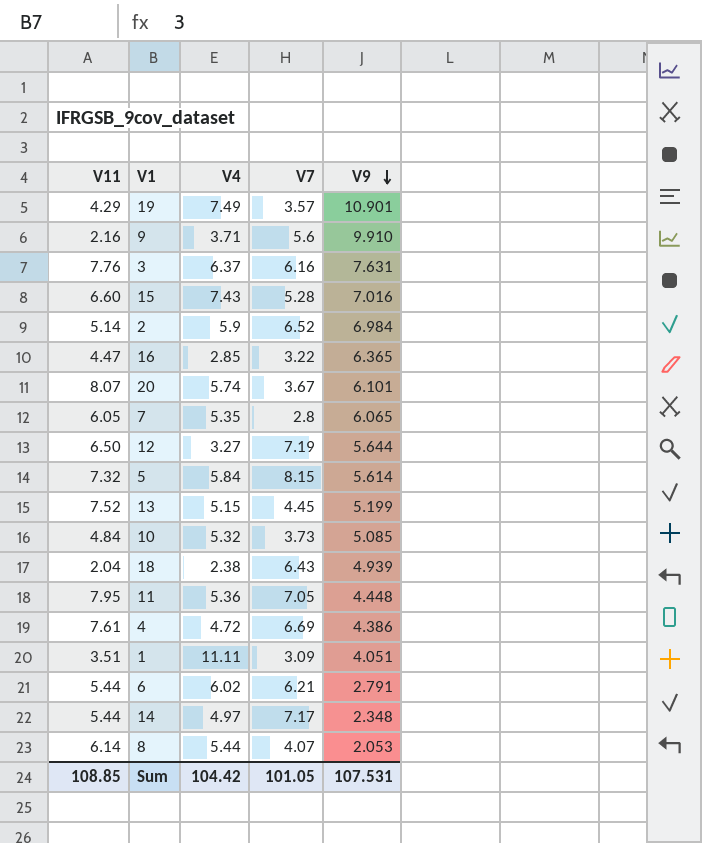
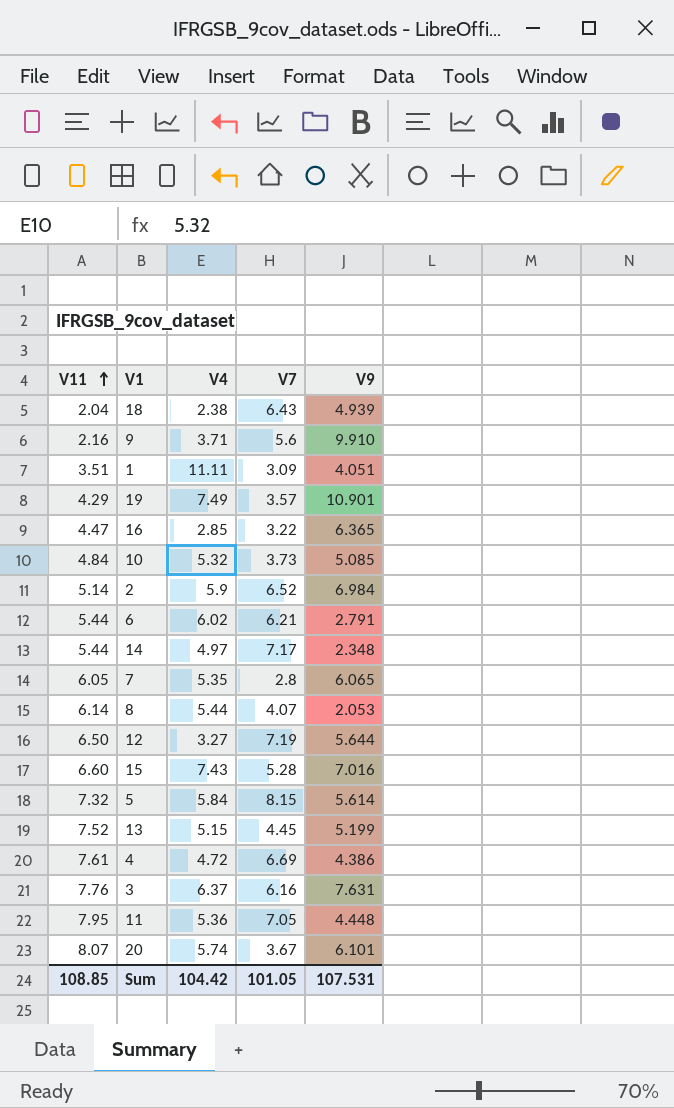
row order: V9 descending -> V11 ascending

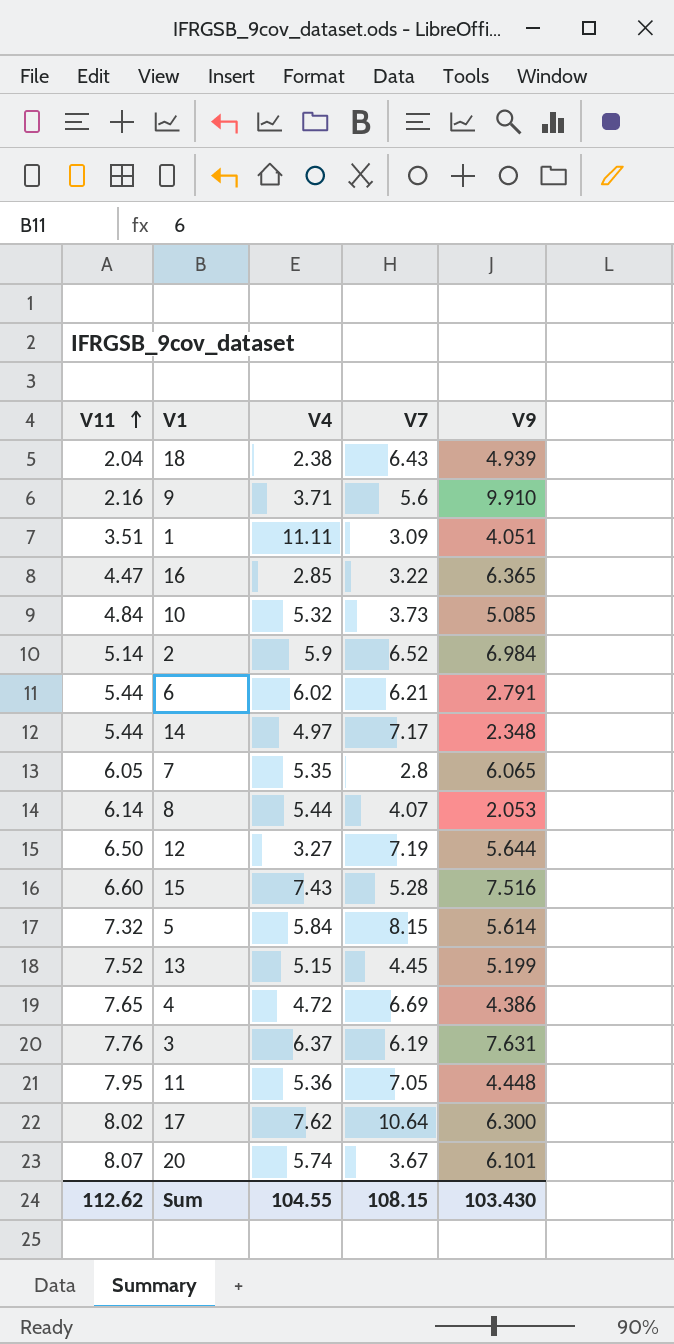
row 19: 4.29 | 7.49 | 3.57 | 10.901 -> none
15 | V9: 7.016 -> 7.516
4 | V11: 7.61 -> 7.65
3 | V7: 6.16 -> 6.19
row 17: none -> 8.02 | 7.62 | 10.64 | 6.300
Sum | V11: 108.85 -> 112.62
Sum | V4: 104.42 -> 104.55
Sum | V7: 101.05 -> 108.15
Sum | V9: 107.531 -> 103.430

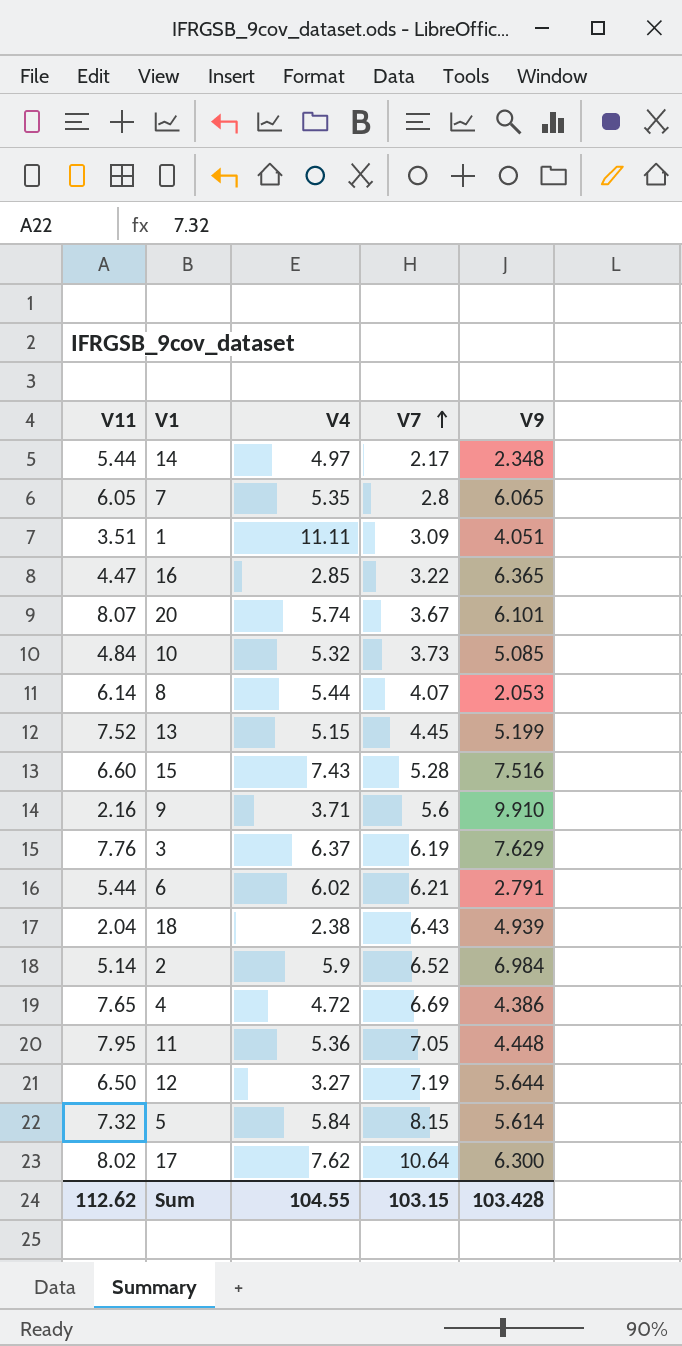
row order: V11 ascending -> V7 ascending
14 | V7: 7.17 -> 2.17
3 | V9: 7.631 -> 7.629
Sum | V7: 108.15 -> 103.15
Sum | V9: 103.430 -> 103.428

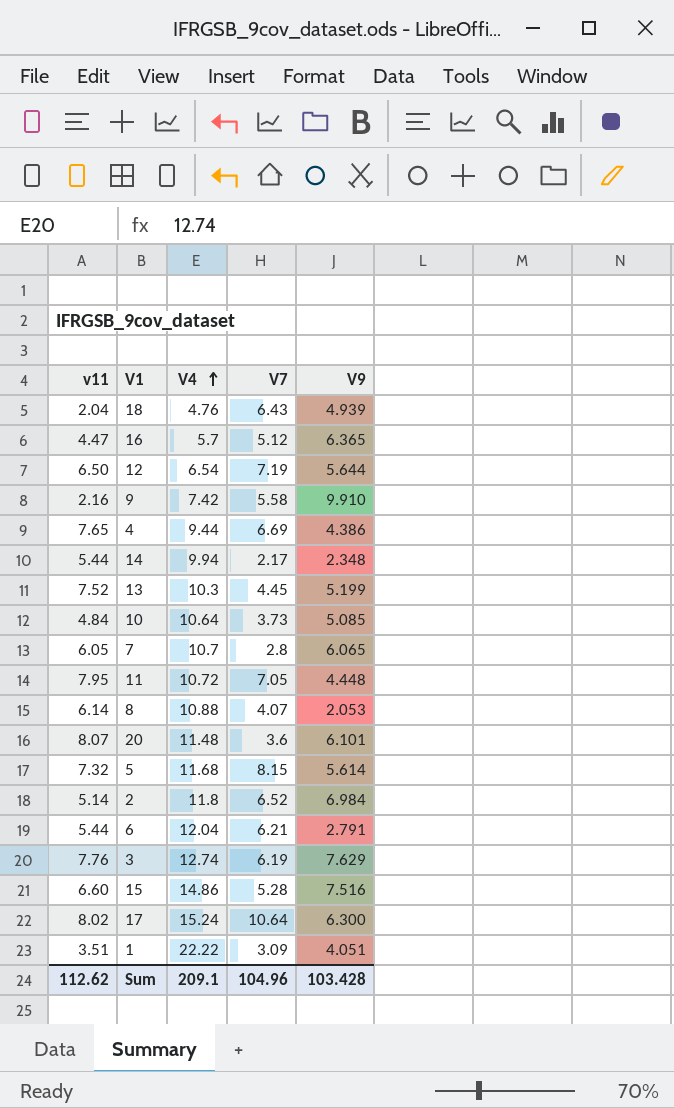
row order: V7 ascending -> V4 ascending
column name: V11 -> v11
18 | V4: 2.38 -> 4.76
16 | V4: 2.85 -> 5.7
16 | V7: 3.22 -> 5.12
12 | V4: 3.27 -> 6.54
9 | V4: 3.71 -> 7.42
9 | V7: 5.6 -> 5.58
4 | V4: 4.72 -> 9.44
14 | V4: 4.97 -> 9.94
13 | V4: 5.15 -> 10.3
10 | V4: 5.32 -> 10.64
7 | V4: 5.35 -> 10.7
11 | V4: 5.36 -> 10.72
8 | V4: 5.44 -> 10.88
20 | V4: 5.74 -> 11.48
20 | V7: 3.67 -> 3.6
5 | V4: 5.84 -> 11.68
2 | V4: 5.9 -> 11.8
6 | V4: 6.02 -> 12.04
3 | V4: 6.37 -> 12.74
15 | V4: 7.43 -> 14.86
17 | V4: 7.62 -> 15.24
1 | V4: 11.11 -> 22.22
Sum | V4: 104.55 -> 209.1
Sum | V7: 103.15 -> 104.96

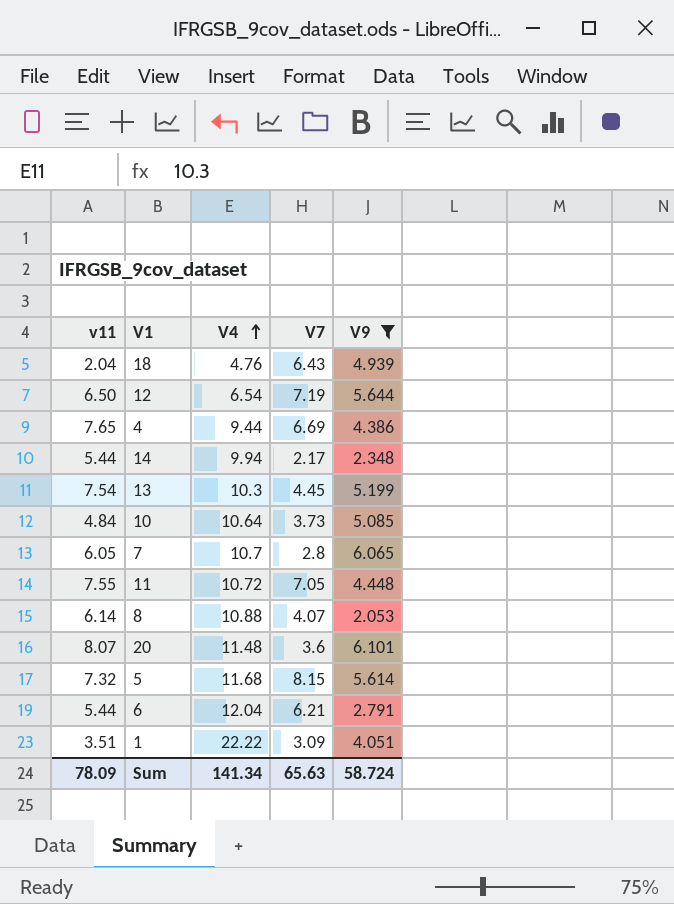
filter: none -> V9 <= 6.101
13 | v11: 7.52 -> 7.54
11 | v11: 7.95 -> 7.55
Sum | v11: 112.62 -> 78.09
Sum | V4: 209.1 -> 141.34
Sum | V7: 104.96 -> 65.63
Sum | V9: 103.428 -> 58.724

